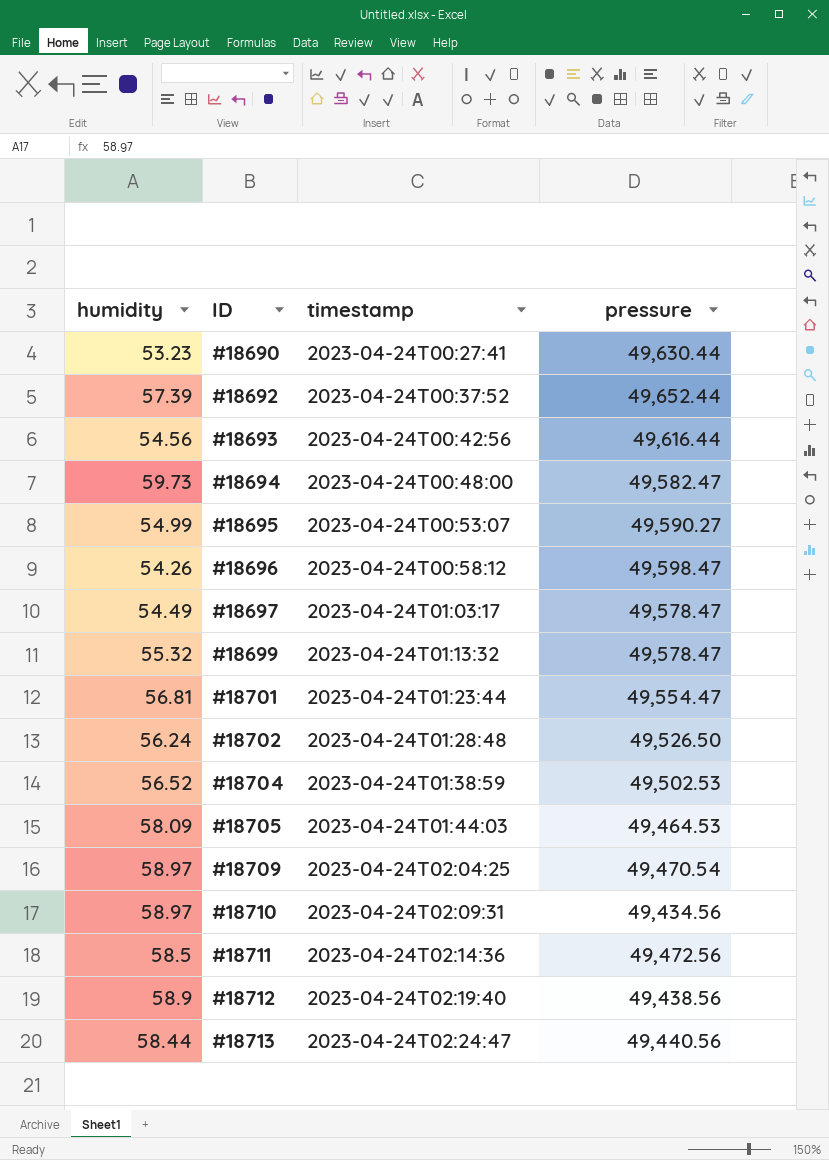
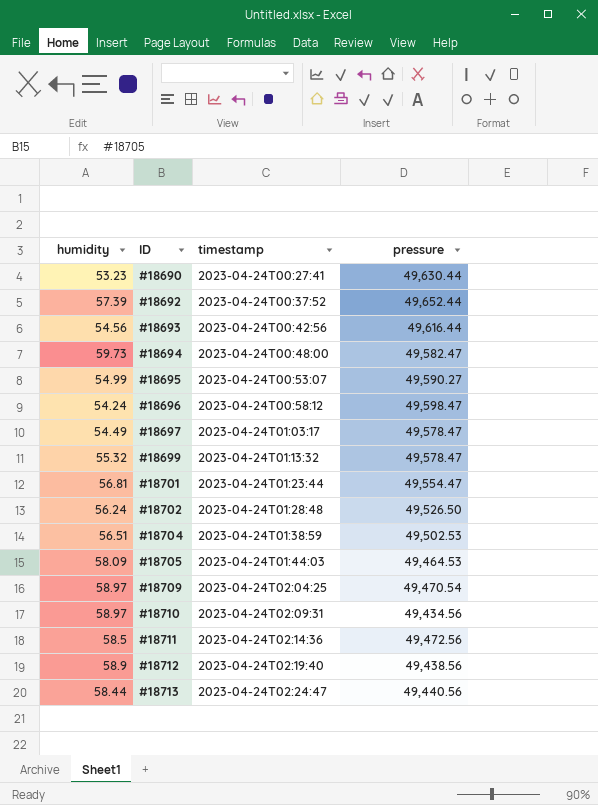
#18696 | humidity: 54.26 -> 54.24
#18704 | humidity: 56.52 -> 56.51

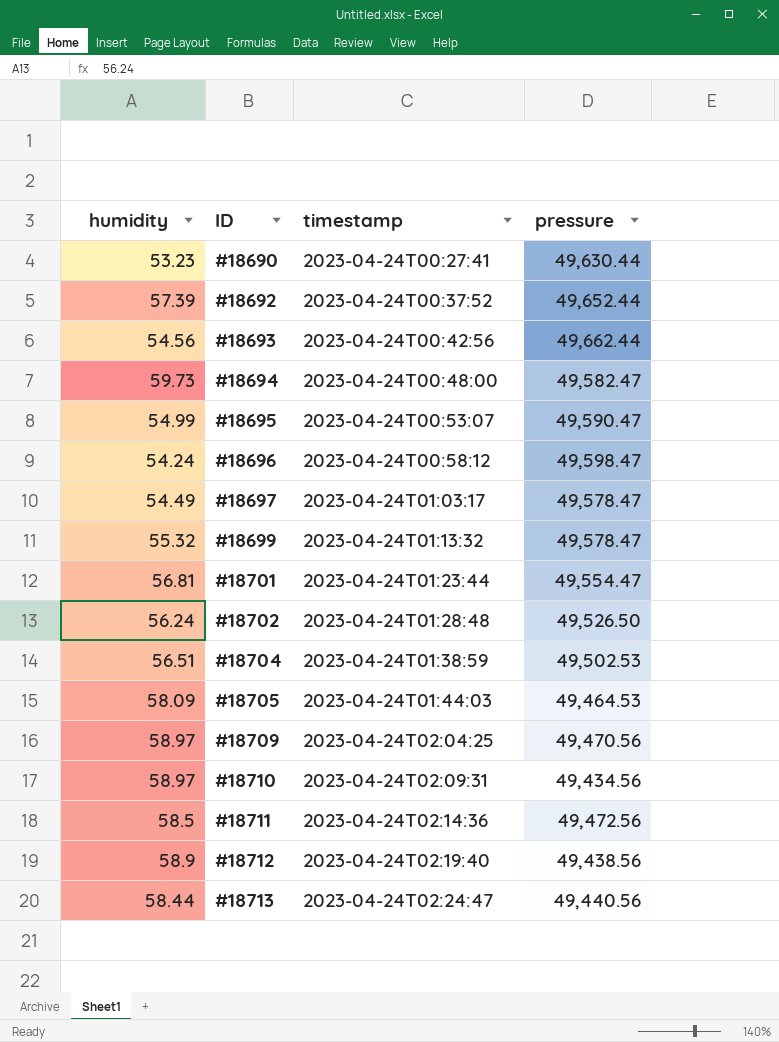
#18693 | pressure: 49,616.44 -> 49,662.44
#18695 | pressure: 49,590.27 -> 49,590.47
#18709 | pressure: 49,470.54 -> 49,470.56

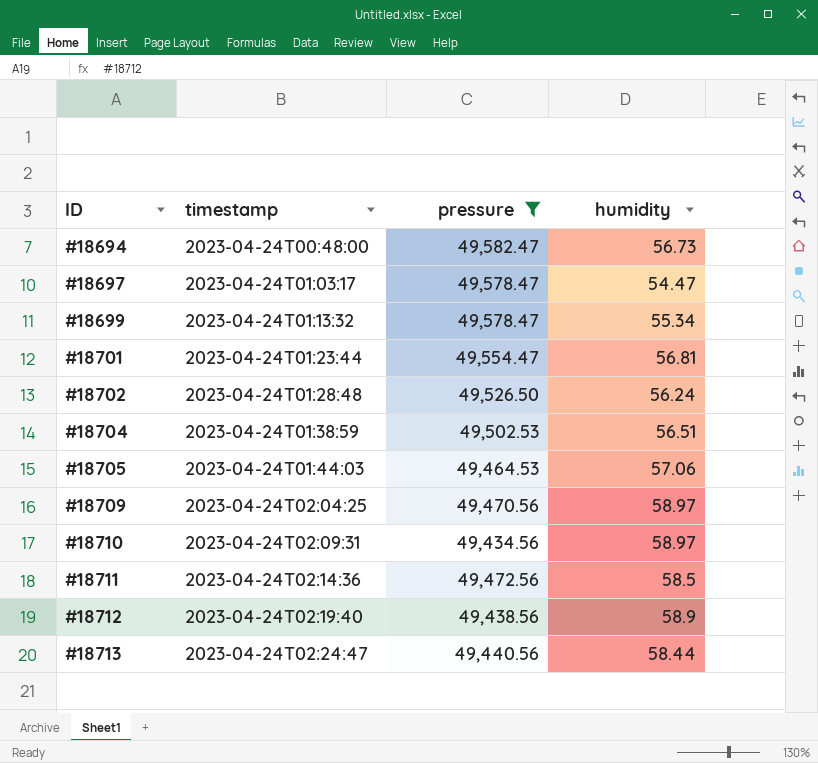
filter: none -> pressure <= 49,582.47
column humidity | position: 1 -> 4
#18694 | humidity: 59.73 -> 56.73
#18697 | humidity: 54.49 -> 54.47
#18699 | humidity: 55.32 -> 55.34
#18705 | humidity: 58.09 -> 57.06

